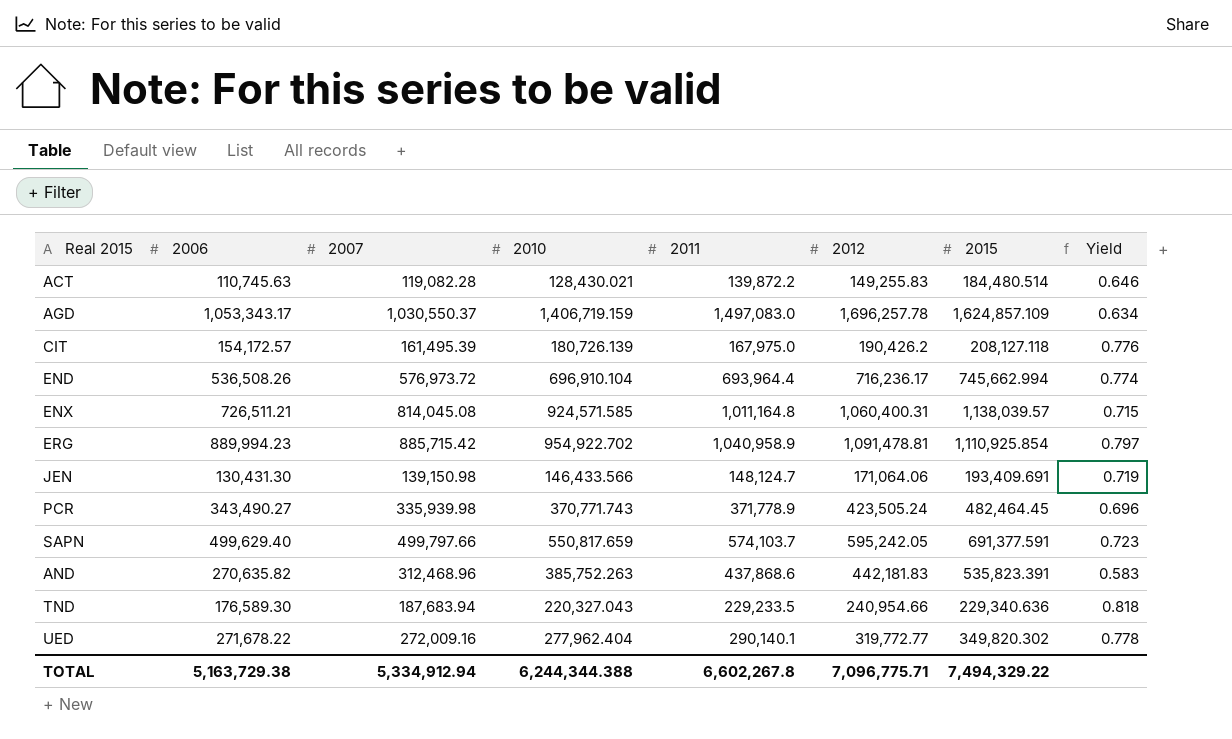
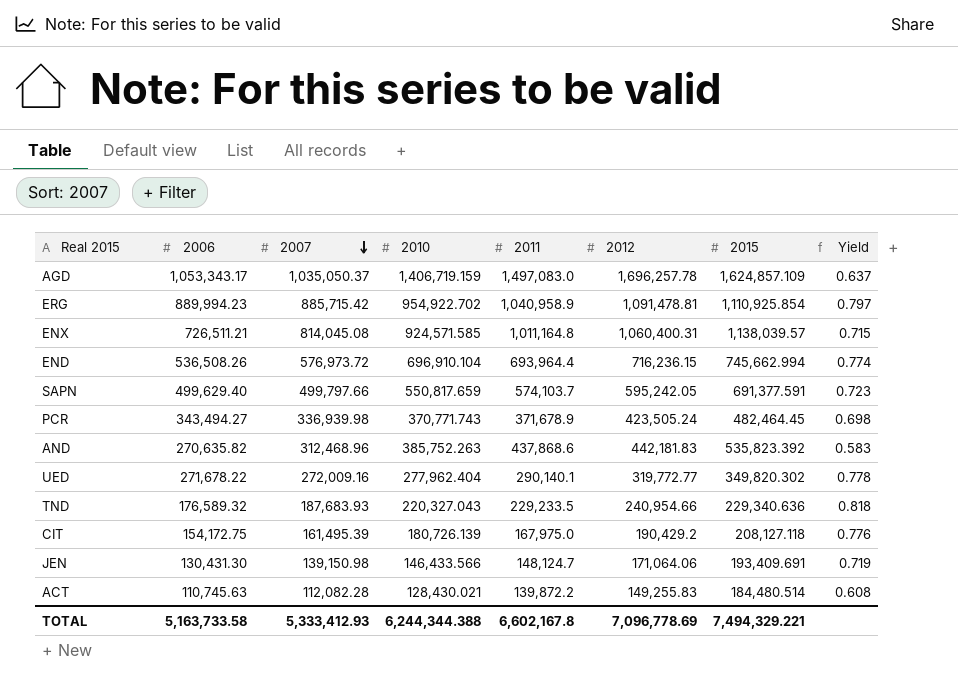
row order: none -> 2007 descending
AGD | 2007: 1,030,550.37 -> 1,035,050.37
AGD | Yield: 0.634 -> 0.637
END | 2012: 716,236.17 -> 716,236.15
PCR | 2006: 343,490.27 -> 343,494.27
PCR | 2007: 335,939.98 -> 336,939.98
PCR | 2011: 371,778.9 -> 371,678.9
PCR | Yield: 0.696 -> 0.698
AND | 2015: 535,823.391 -> 535,823.392
TND | 2006: 176,589.30 -> 176,589.32
TND | 2007: 187,683.94 -> 187,683.93
CIT | 2006: 154,172.57 -> 154,172.75
CIT | 2012: 190,426.2 -> 190,429.2
ACT | 2007: 119,082.28 -> 112,082.28
ACT | Yield: 0.646 -> 0.608
TOTAL | 2006: 5,163,729.38 -> 5,163,733.58
TOTAL | 2007: 5,334,912.94 -> 5,333,412.93
TOTAL | 2011: 6,602,267.8 -> 6,602,167.8
TOTAL | 2012: 7,096,775.71 -> 7,096,778.69
TOTAL | 2015: 7,494,329.22 -> 7,494,329.221

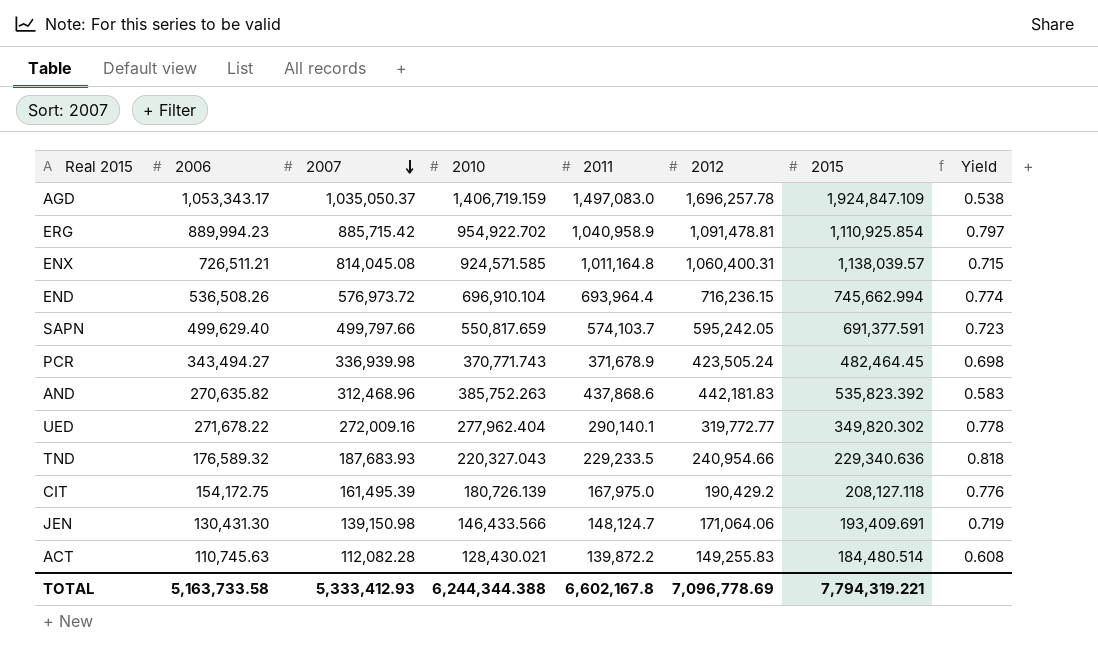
AGD | 2015: 1,624,857.109 -> 1,924,847.109
AGD | Yield: 0.637 -> 0.538
TOTAL | 2015: 7,494,329.221 -> 7,794,319.221

